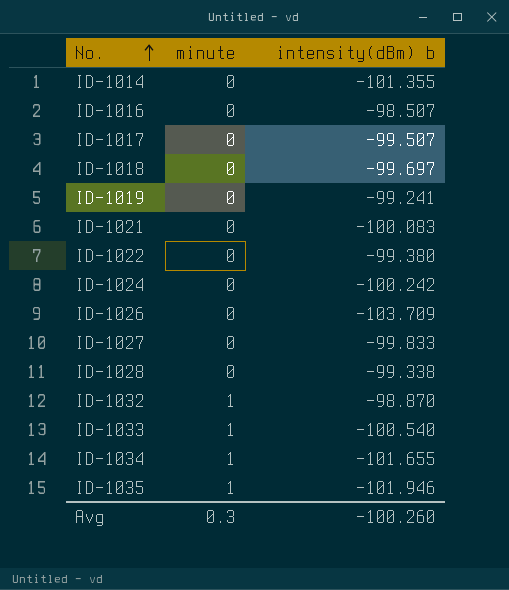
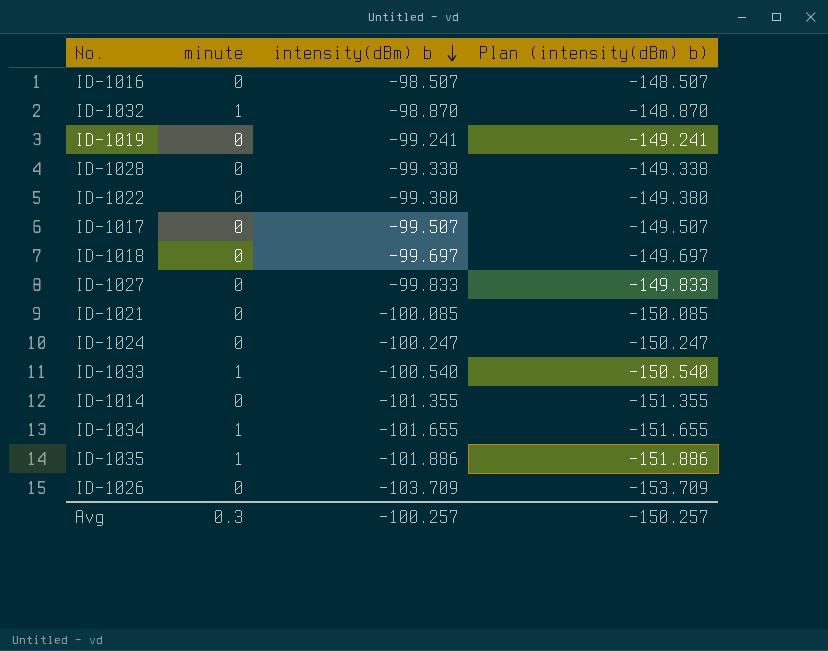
row order: No. ascending -> intensity(dBm) b descending
column Plan (intensity(dBm) b) | formula: none -> [intensity(dBm) b] - 50
ID-1021 | intensity(dBm) b: -100.083 -> -100.085
ID-1024 | intensity(dBm) b: -100.242 -> -100.247
ID-1035 | intensity(dBm) b: -101.946 -> -101.886
Avg | intensity(dBm) b: -100.260 -> -100.257

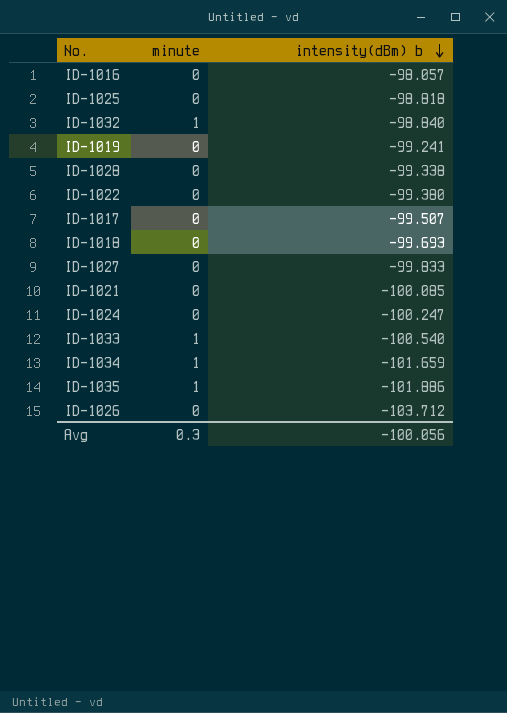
column Plan (intensity(dBm) b) | formula: [intensity(dBm) b] - 50 -> none
row ID-1014: 0 | -101.355 | -151.355 -> none
ID-1016 | intensity(dBm) b: -98.507 -> -98.057
row ID-1025: none -> 0 | -98.818
ID-1032 | intensity(dBm) b: -98.870 -> -98.840
ID-1018 | intensity(dBm) b: -99.697 -> -99.693
ID-1034 | intensity(dBm) b: -101.655 -> -101.659
ID-1026 | intensity(dBm) b: -103.709 -> -103.712
Avg | intensity(dBm) b: -100.257 -> -100.056

